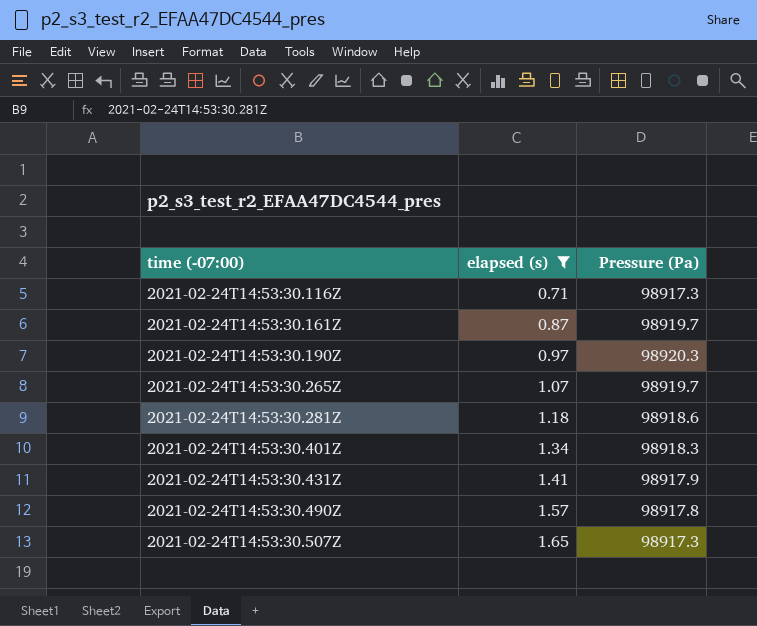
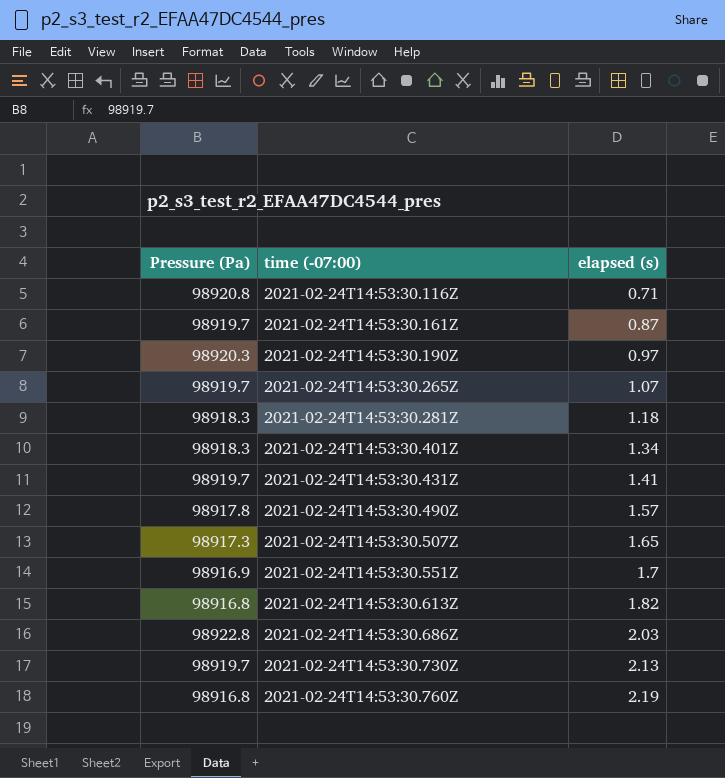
filter: elapsed (s) <= 1.65 -> none
column Pressure (Pa) | position: 3 -> 1
2021-02-24T14:53:30.116Z | Pressure (Pa): 98917.3 -> 98920.8
2021-02-24T14:53:30.281Z | Pressure (Pa): 98918.6 -> 98918.3
2021-02-24T14:53:30.431Z | Pressure (Pa): 98917.9 -> 98919.7

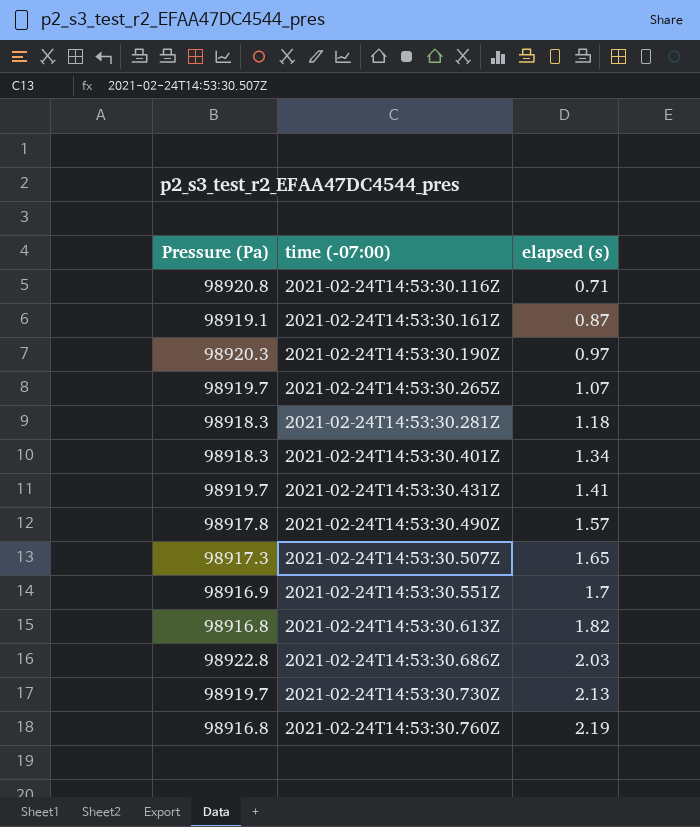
2021-02-24T14:53:30.161Z | Pressure (Pa): 98919.7 -> 98919.1

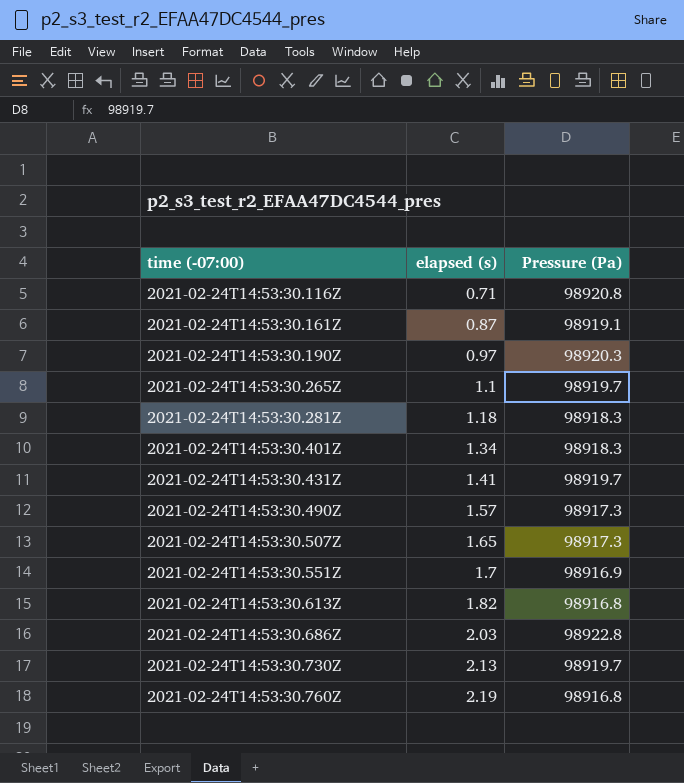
column Pressure (Pa) | position: 1 -> 3
2021-02-24T14:53:30.265Z | elapsed (s): 1.07 -> 1.1
2021-02-24T14:53:30.490Z | Pressure (Pa): 98917.8 -> 98917.3

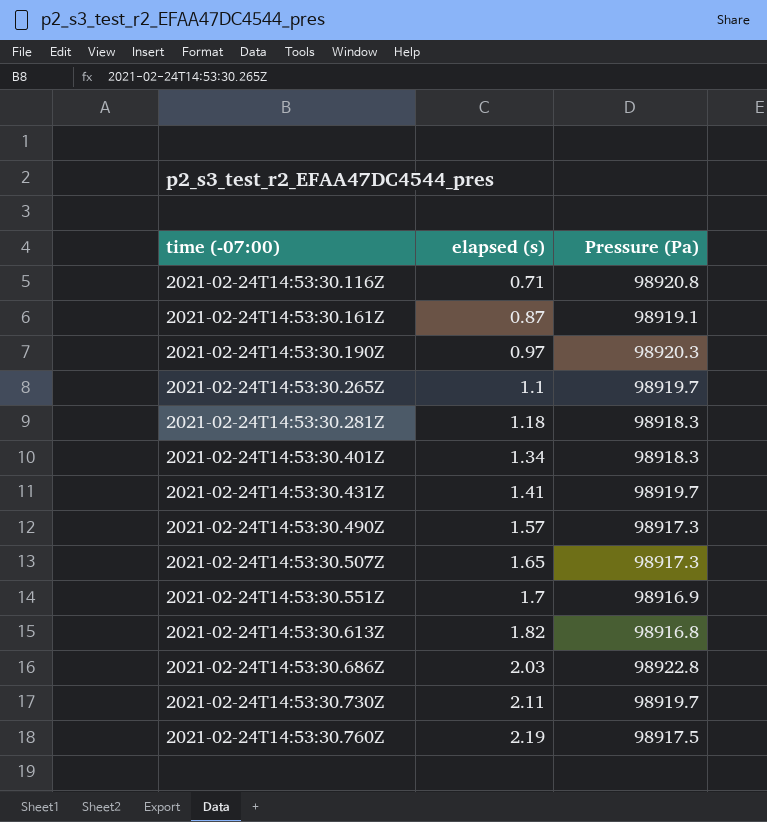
2021-02-24T14:53:30.730Z | elapsed (s): 2.13 -> 2.11
2021-02-24T14:53:30.760Z | Pressure (Pa): 98916.8 -> 98917.5

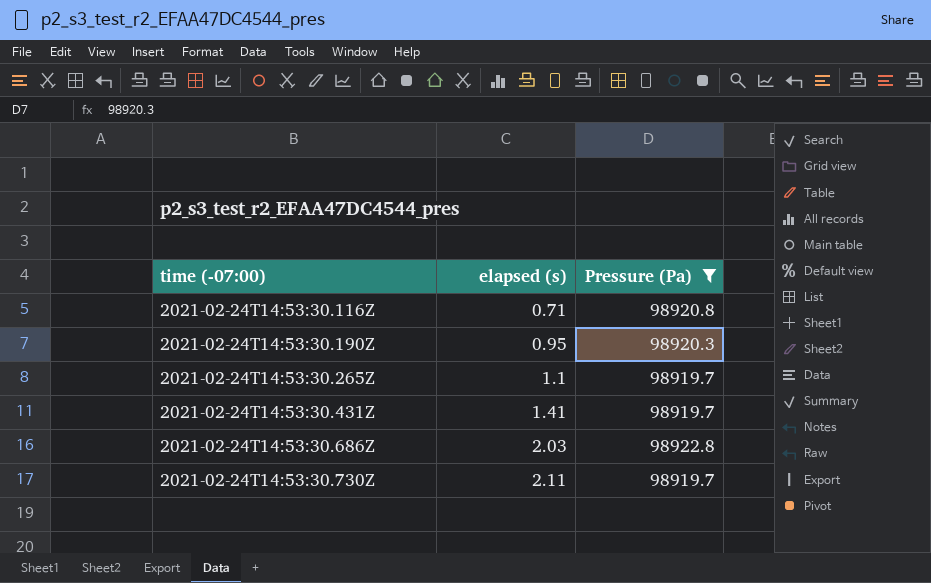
filter: none -> Pressure (Pa) >= 98919.7
2021-02-24T14:53:30.190Z | elapsed (s): 0.97 -> 0.95

